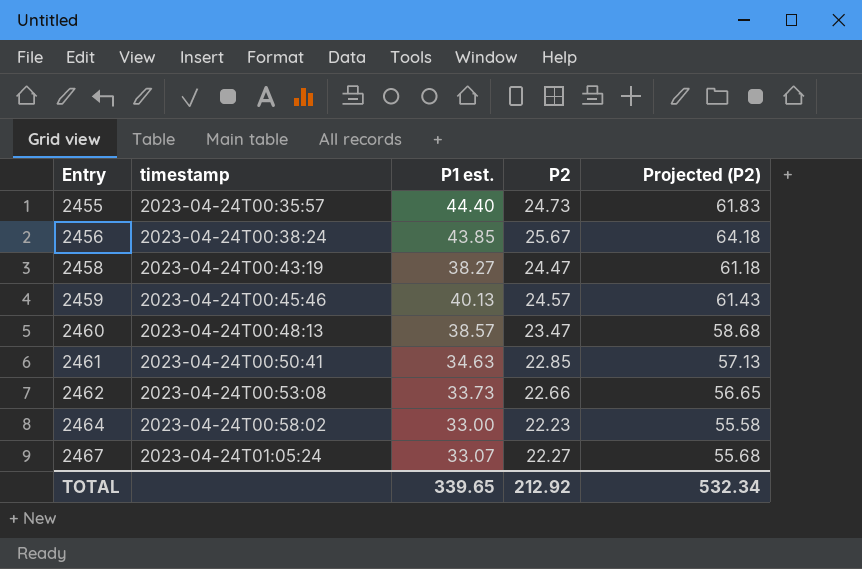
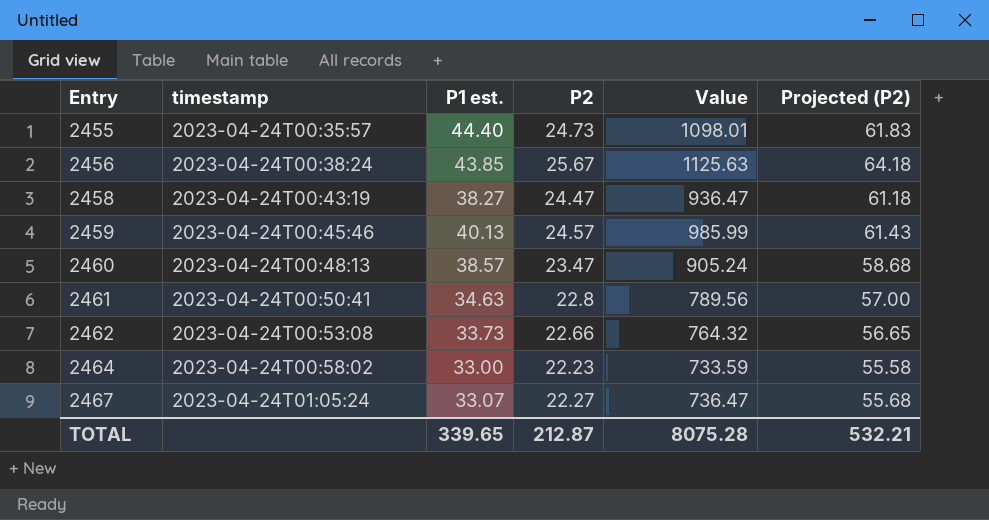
column Value | formula: none -> [P1 est.] * [P2]
2461 | P2: 22.85 -> 22.8
2461 | Projected (P2): 57.13 -> 57.00
TOTAL | P2: 212.92 -> 212.87
TOTAL | Projected (P2): 532.34 -> 532.21

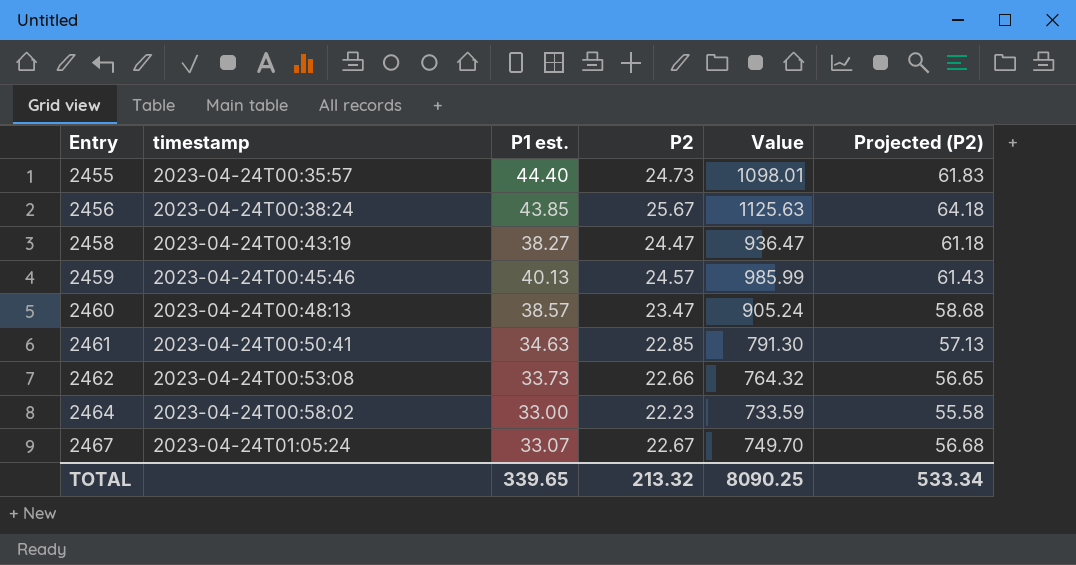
2461 | P2: 22.8 -> 22.85
2461 | Value: 789.56 -> 791.30
2461 | Projected (P2): 57.00 -> 57.13
2467 | P2: 22.27 -> 22.67
2467 | Value: 736.47 -> 749.70
2467 | Projected (P2): 55.68 -> 56.68
TOTAL | P2: 212.87 -> 213.32
TOTAL | Value: 8075.28 -> 8090.25
TOTAL | Projected (P2): 532.21 -> 533.34

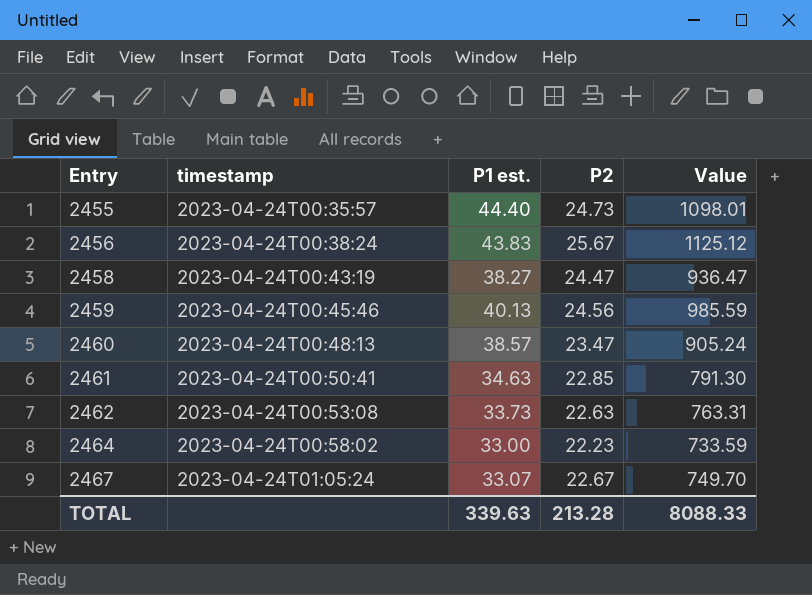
column Projected (P2) | formula: [P2] * 2.5 -> none
2456 | P1 est.: 43.85 -> 43.83
2456 | Value: 1125.63 -> 1125.12
2459 | P2: 24.57 -> 24.56
2459 | Value: 985.99 -> 985.59
2462 | P2: 22.66 -> 22.63
2462 | Value: 764.32 -> 763.31
TOTAL | P1 est.: 339.65 -> 339.63
TOTAL | P2: 213.32 -> 213.28
TOTAL | Value: 8090.25 -> 8088.33

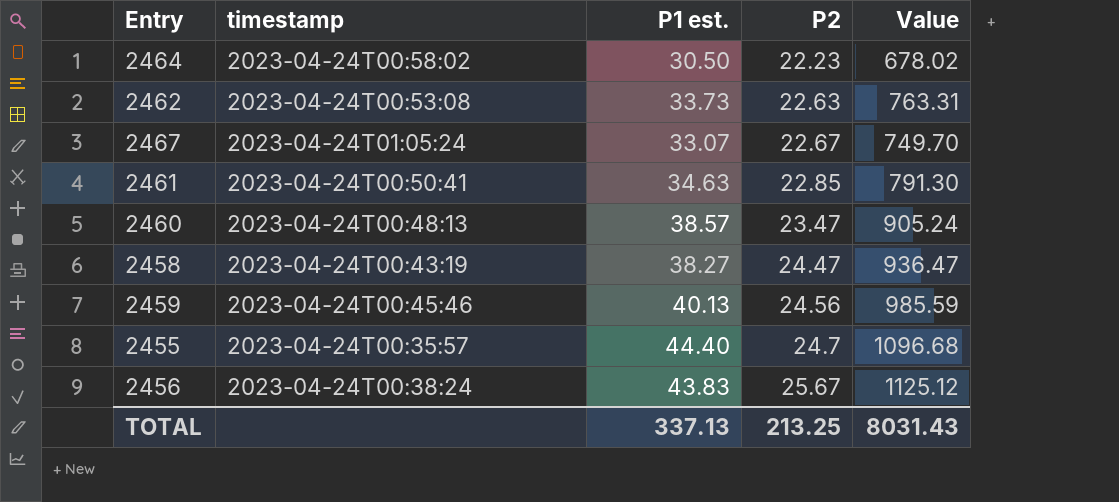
row order: Entry ascending -> P2 ascending
2464 | P1 est.: 33.00 -> 30.50
2464 | Value: 733.59 -> 678.02
2455 | P2: 24.73 -> 24.7
2455 | Value: 1098.01 -> 1096.68
TOTAL | P1 est.: 339.63 -> 337.13
TOTAL | P2: 213.28 -> 213.25
TOTAL | Value: 8088.33 -> 8031.43

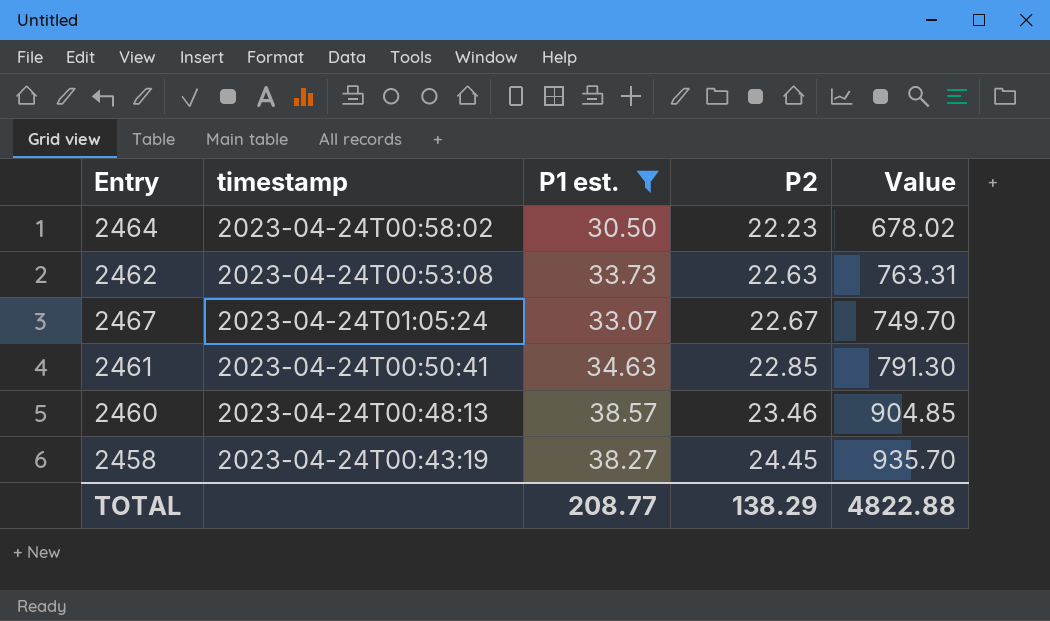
filter: none -> P1 est. <= 38.57
2460 | P2: 23.47 -> 23.46
2460 | Value: 905.24 -> 904.85
2458 | P2: 24.47 -> 24.45
2458 | Value: 936.47 -> 935.70
TOTAL | P1 est.: 337.13 -> 208.77
TOTAL | P2: 213.25 -> 138.29
TOTAL | Value: 8031.43 -> 4822.88

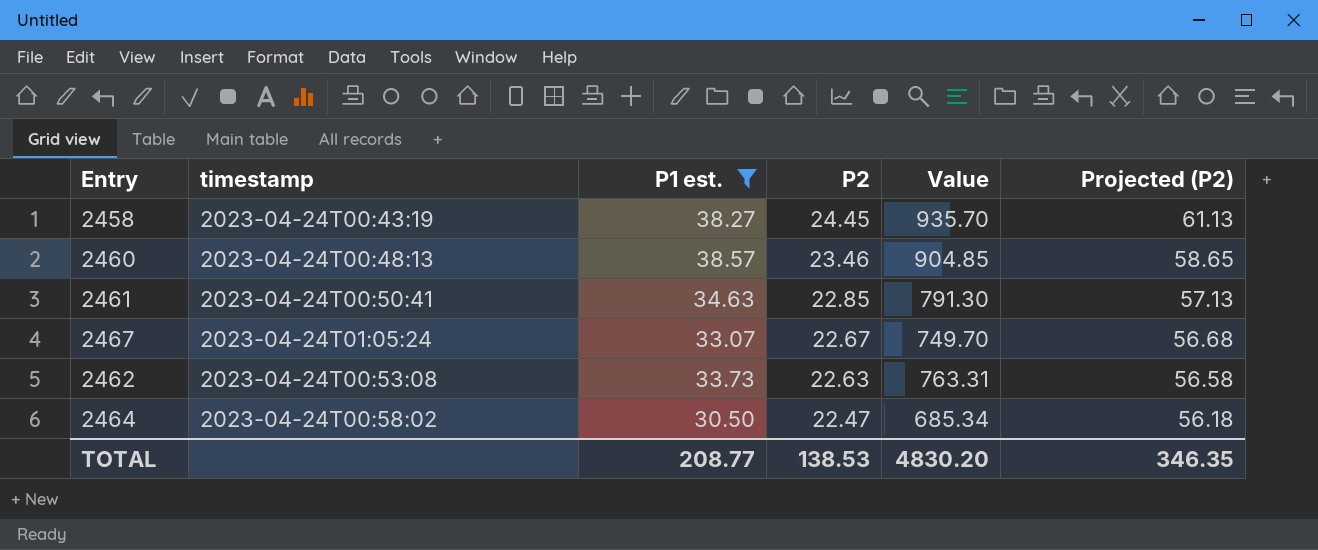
row order: P2 ascending -> P2 descending
column Projected (P2) | formula: none -> [P2] * 2.5
2464 | P2: 22.23 -> 22.47
2464 | Value: 678.02 -> 685.34
TOTAL | P2: 138.29 -> 138.53
TOTAL | Value: 4822.88 -> 4830.20

